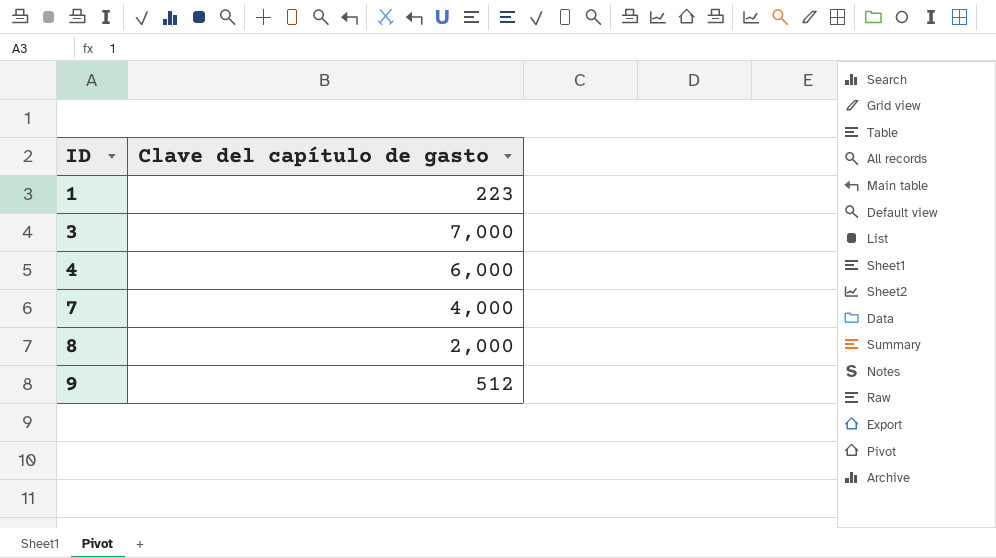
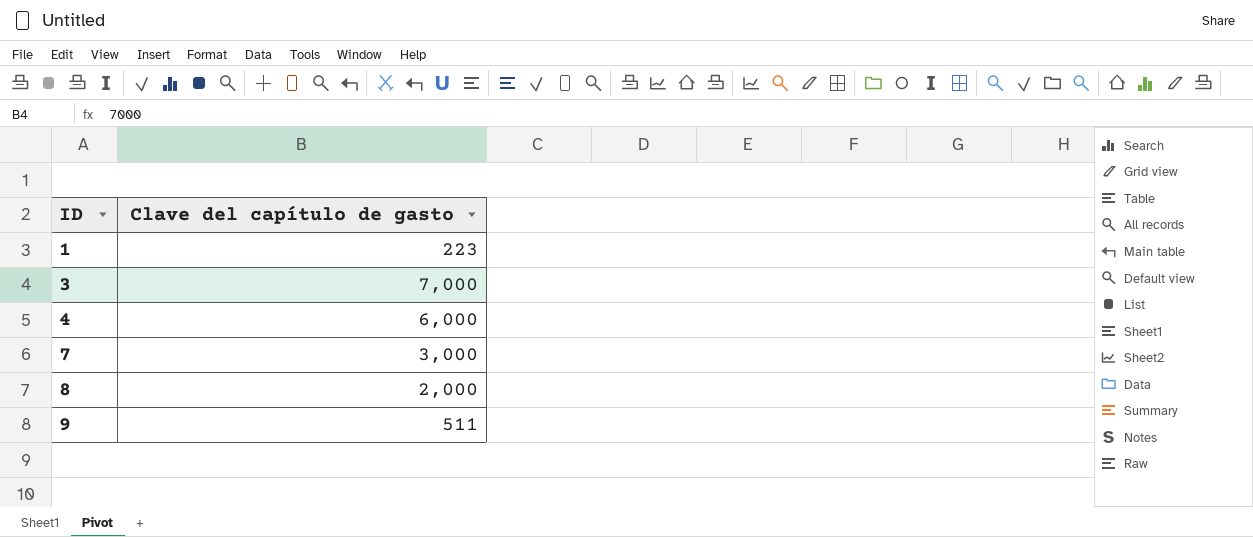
7 | Clave del capítulo de gasto: 4,000 -> 3,000
9 | Clave del capítulo de gasto: 512 -> 511

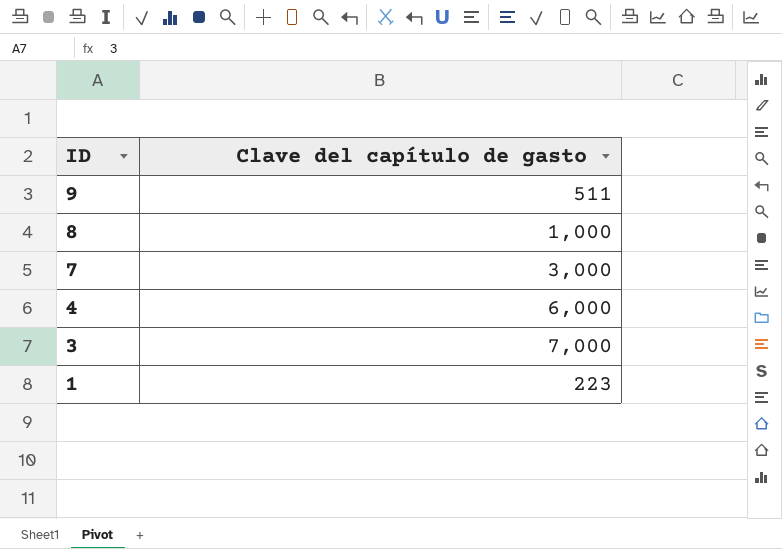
row order: ID ascending -> ID descending
8 | Clave del capítulo de gasto: 2,000 -> 1,000

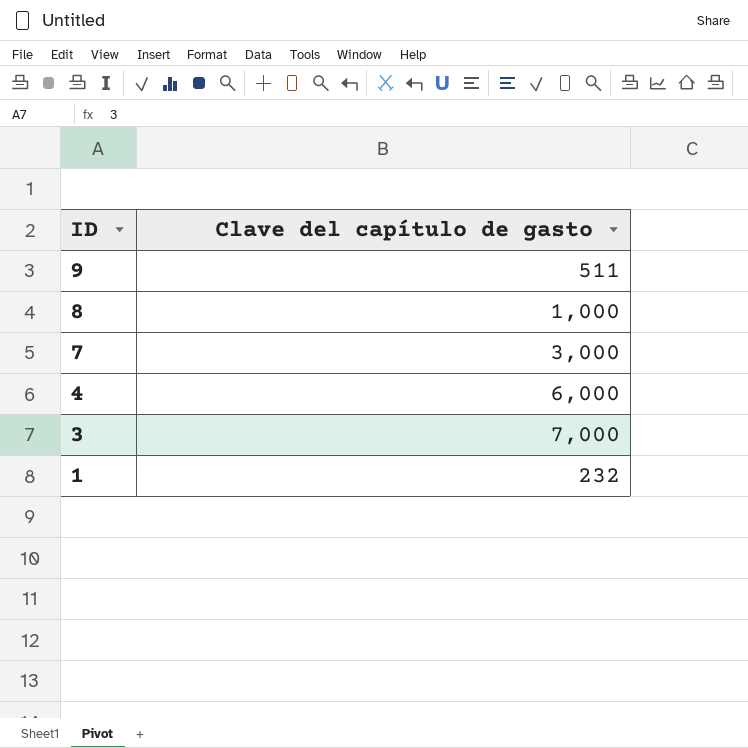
1 | Clave del capítulo de gasto: 223 -> 232

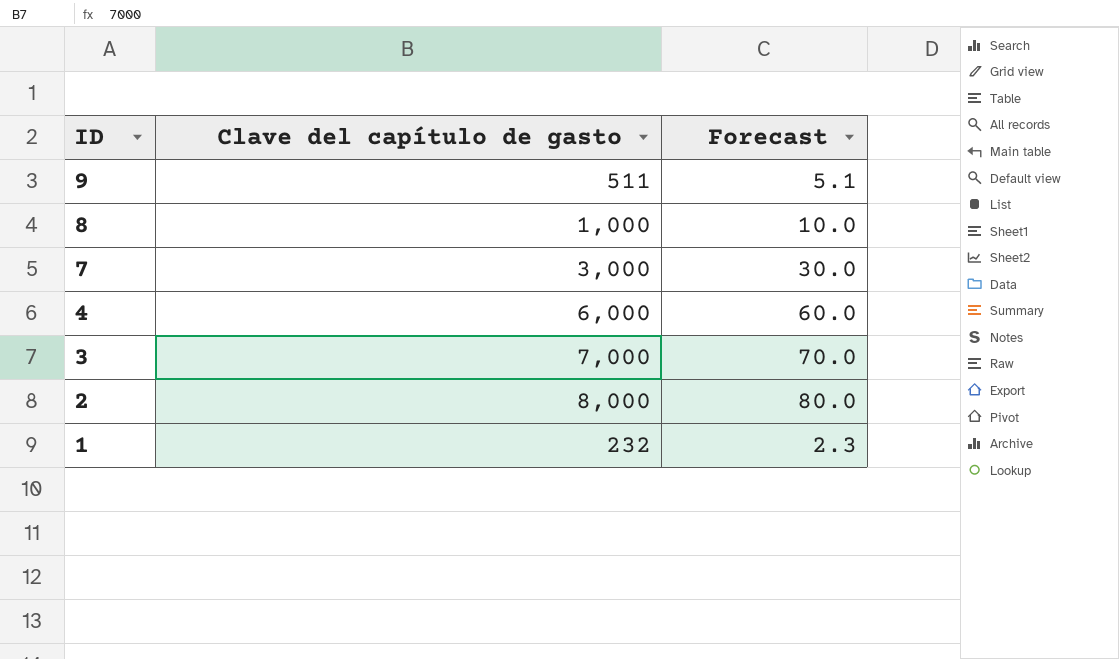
column Forecast | formula: none -> [Clave del capítulo de gasto] * 0.01
row 2: none -> 8,000 | 80.0

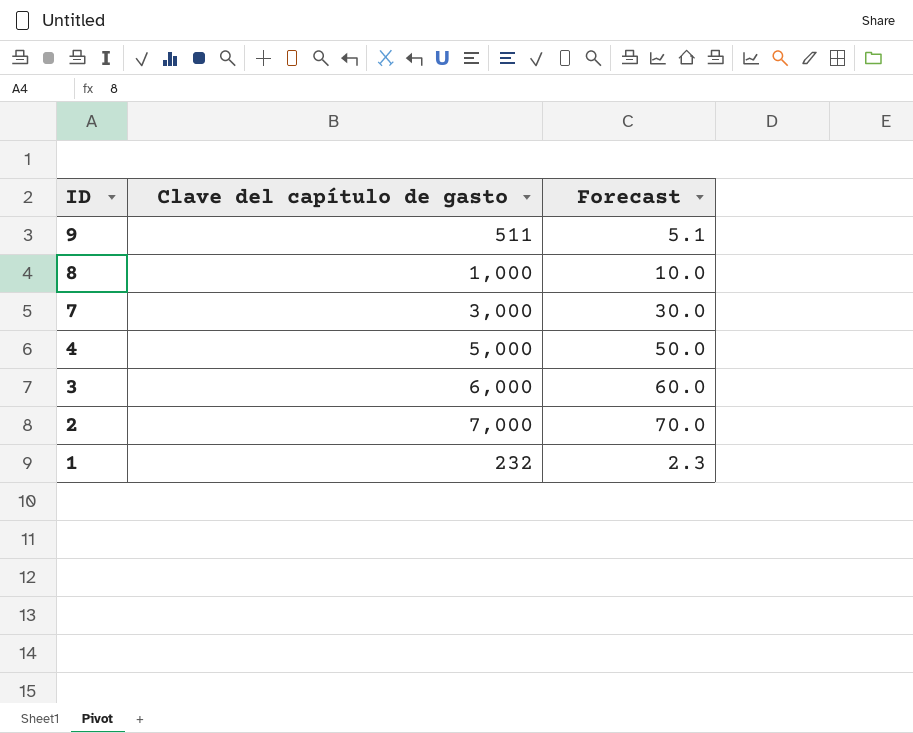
4 | Clave del capítulo de gasto: 6,000 -> 5,000
4 | Forecast: 60.0 -> 50.0
3 | Clave del capítulo de gasto: 7,000 -> 6,000
3 | Forecast: 70.0 -> 60.0
2 | Clave del capítulo de gasto: 8,000 -> 7,000
2 | Forecast: 80.0 -> 70.0

